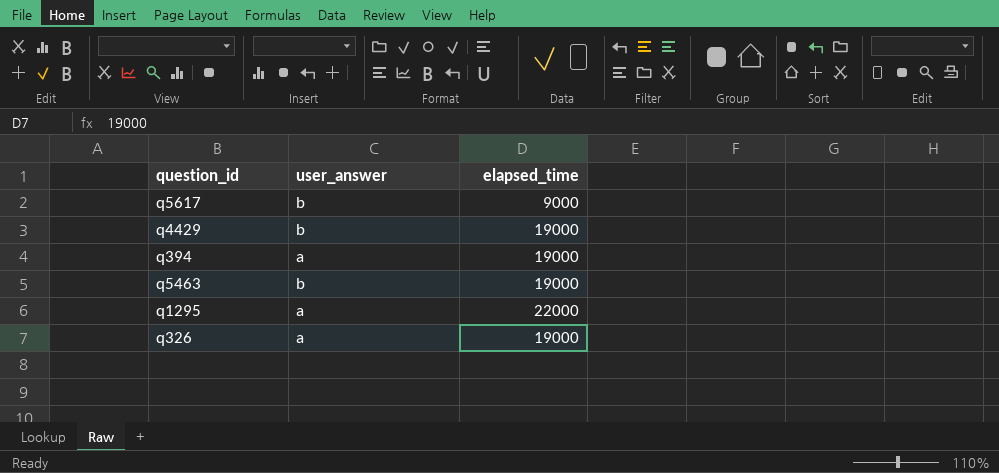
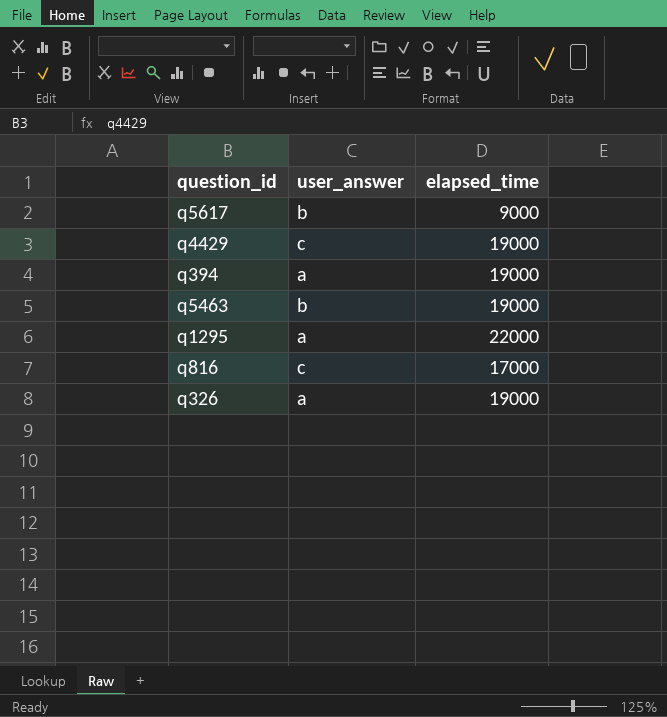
q4429 | user_answer: b -> c
row q816: none -> c | 17000

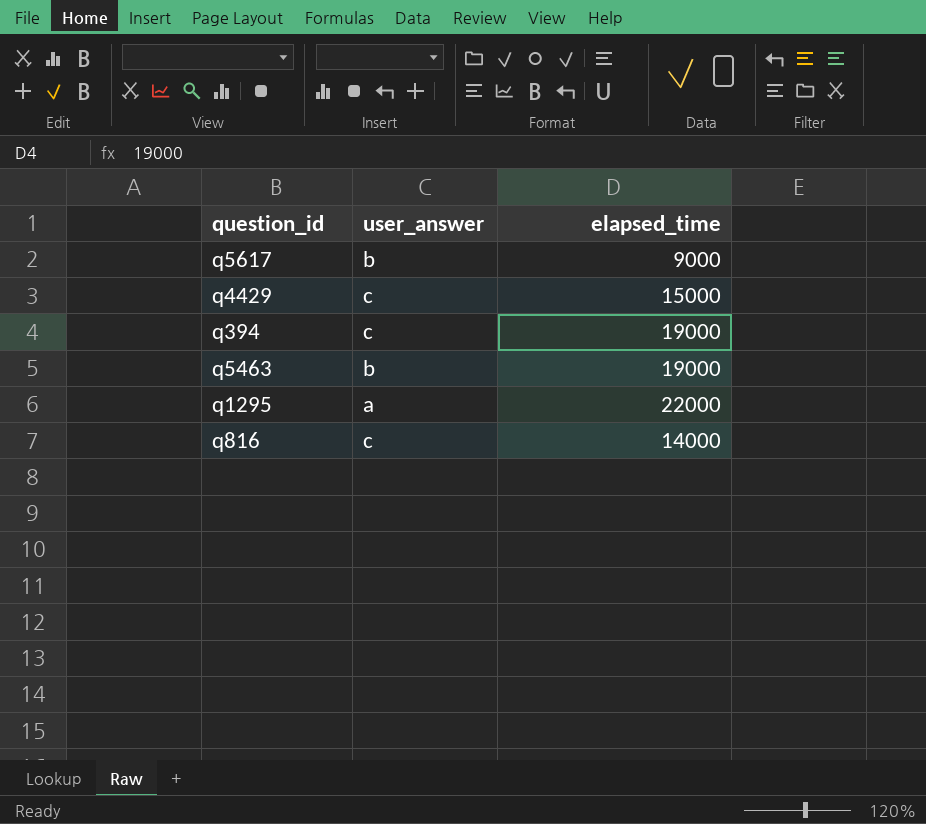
row q326: a | 19000 -> none
q4429 | elapsed_time: 19000 -> 15000
q394 | user_answer: a -> c
q816 | elapsed_time: 17000 -> 14000

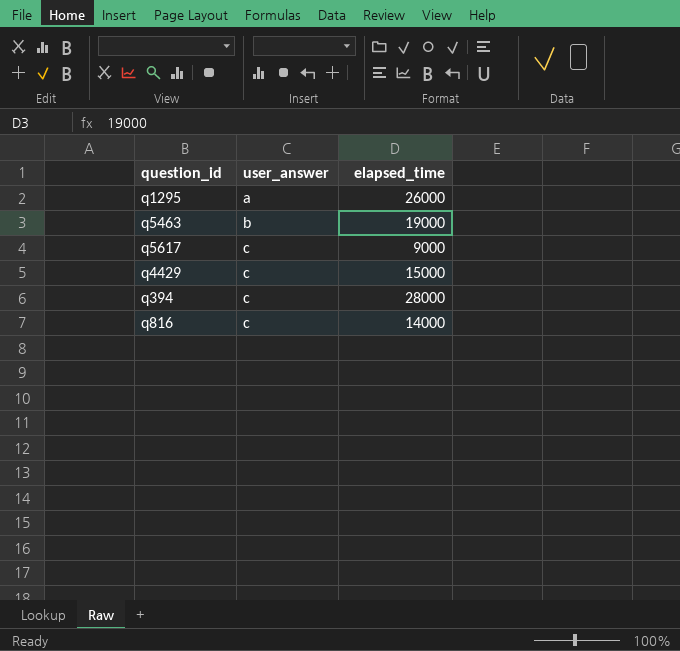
row order: none -> user_answer ascending
q1295 | elapsed_time: 22000 -> 26000
q5617 | user_answer: b -> c
q394 | elapsed_time: 19000 -> 28000

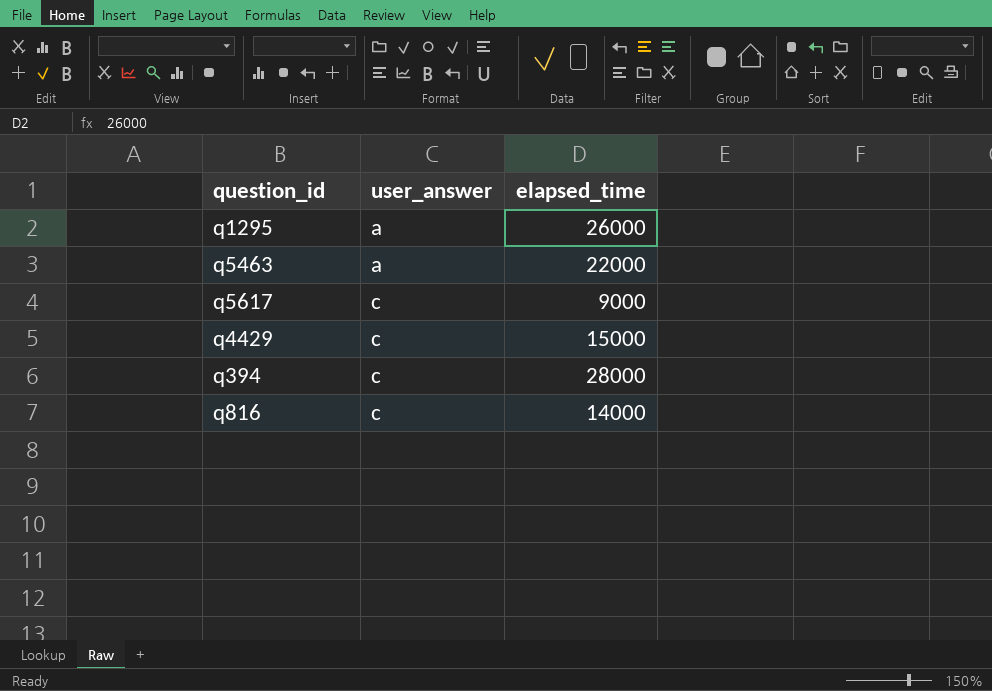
q5463 | user_answer: b -> a
q5463 | elapsed_time: 19000 -> 22000

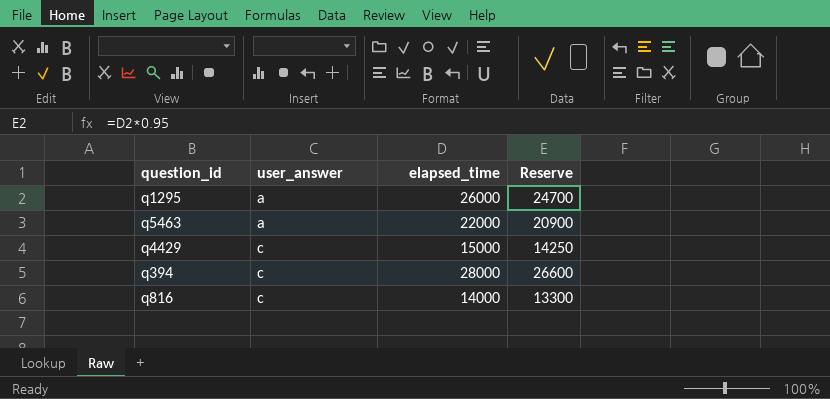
column Reserve | formula: none -> [elapsed_time] * 0.95
row q5617: c | 9000 -> none

